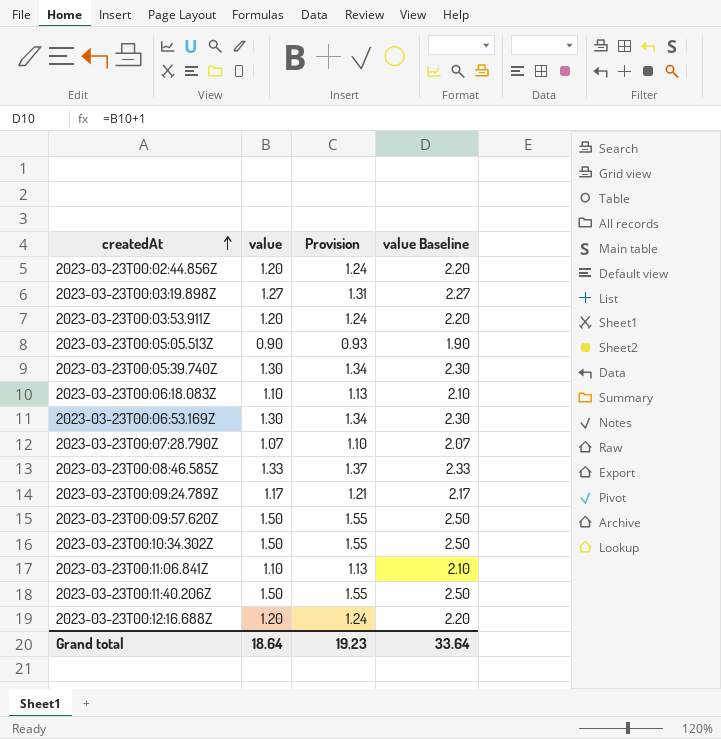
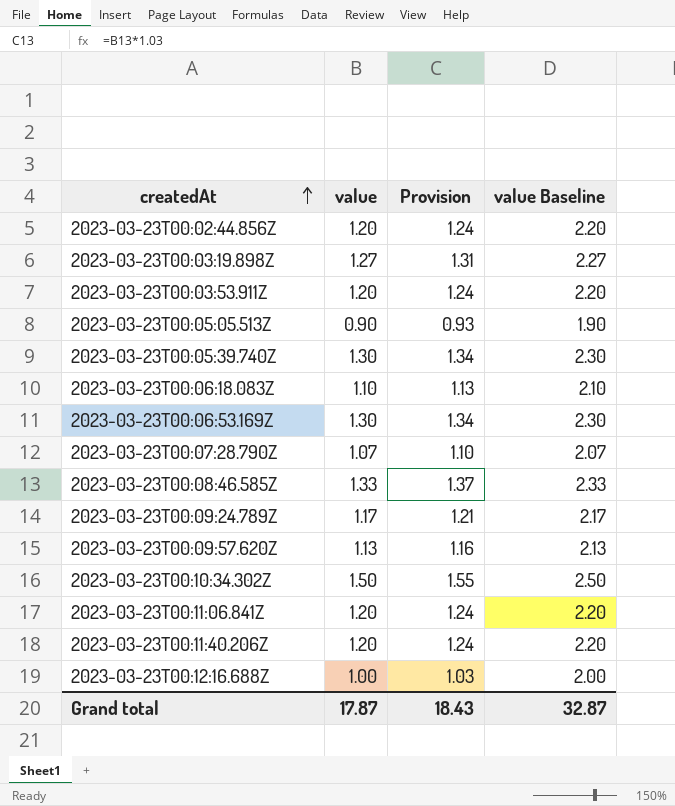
2023-03-23T00:09:57.620Z | value: 1.50 -> 1.13
2023-03-23T00:09:57.620Z | Provision: 1.55 -> 1.16
2023-03-23T00:09:57.620Z | value Baseline: 2.50 -> 2.13
2023-03-23T00:11:06.841Z | value: 1.10 -> 1.20
2023-03-23T00:11:06.841Z | Provision: 1.13 -> 1.24
2023-03-23T00:11:06.841Z | value Baseline: 2.10 -> 2.20
2023-03-23T00:11:40.206Z | value: 1.50 -> 1.20
2023-03-23T00:11:40.206Z | Provision: 1.55 -> 1.24
2023-03-23T00:11:40.206Z | value Baseline: 2.50 -> 2.20
2023-03-23T00:12:16.688Z | value: 1.20 -> 1.00
2023-03-23T00:12:16.688Z | Provision: 1.24 -> 1.03
2023-03-23T00:12:16.688Z | value Baseline: 2.20 -> 2.00
Grand total | value: 18.64 -> 17.87
Grand total | Provision: 19.23 -> 18.43
Grand total | value Baseline: 33.64 -> 32.87

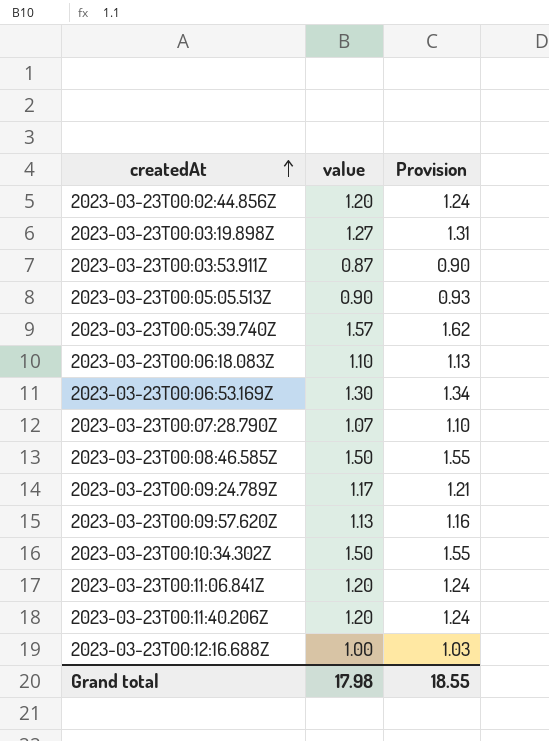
column value Baseline | formula: [value] + 1 -> none
2023-03-23T00:03:53.911Z | value: 1.20 -> 0.87
2023-03-23T00:03:53.911Z | Provision: 1.24 -> 0.90
2023-03-23T00:05:39.740Z | value: 1.30 -> 1.57
2023-03-23T00:05:39.740Z | Provision: 1.34 -> 1.62
2023-03-23T00:08:46.585Z | value: 1.33 -> 1.50
2023-03-23T00:08:46.585Z | Provision: 1.37 -> 1.55
Grand total | value: 17.87 -> 17.98
Grand total | Provision: 18.43 -> 18.55

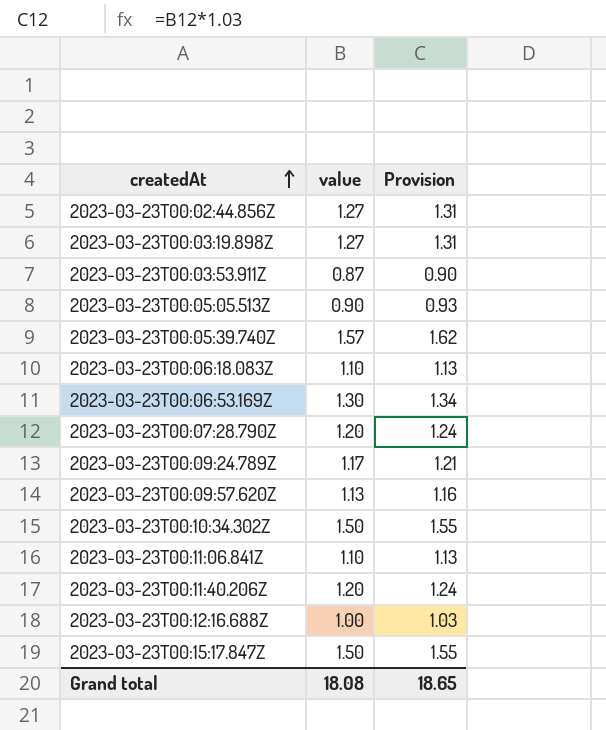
row 2023-03-23T00:08:46.585Z: 1.50 | 1.55 -> none
2023-03-23T00:02:44.856Z | value: 1.20 -> 1.27
2023-03-23T00:02:44.856Z | Provision: 1.24 -> 1.31
2023-03-23T00:07:28.790Z | value: 1.07 -> 1.20
2023-03-23T00:07:28.790Z | Provision: 1.10 -> 1.24
2023-03-23T00:11:06.841Z | value: 1.20 -> 1.10
2023-03-23T00:11:06.841Z | Provision: 1.24 -> 1.13
row 2023-03-23T00:15:17.847Z: none -> 1.50 | 1.55
Grand total | value: 17.98 -> 18.08
Grand total | Provision: 18.55 -> 18.65

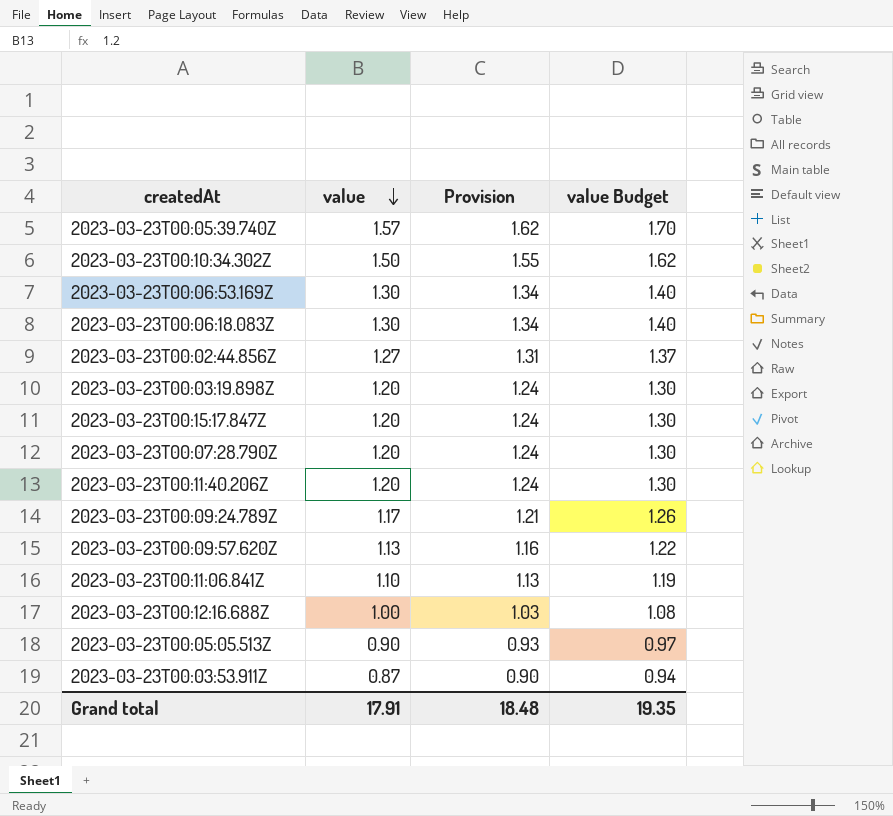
row order: createdAt ascending -> value descending
column value Budget | formula: none -> [value] * 1.08
2023-03-23T00:06:18.083Z | value: 1.10 -> 1.30
2023-03-23T00:06:18.083Z | Provision: 1.13 -> 1.34
2023-03-23T00:03:19.898Z | value: 1.27 -> 1.20
2023-03-23T00:03:19.898Z | Provision: 1.31 -> 1.24
2023-03-23T00:15:17.847Z | value: 1.50 -> 1.20
2023-03-23T00:15:17.847Z | Provision: 1.55 -> 1.24
Grand total | value: 18.08 -> 17.91
Grand total | Provision: 18.65 -> 18.48

